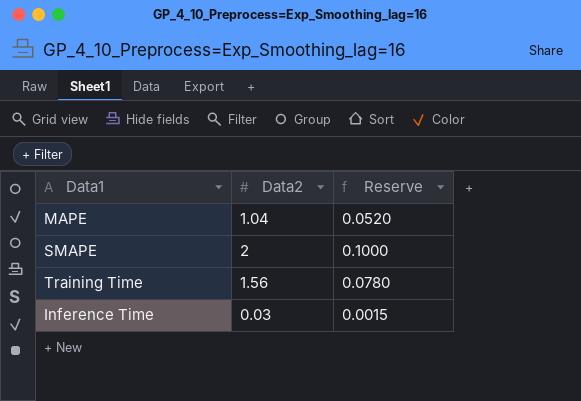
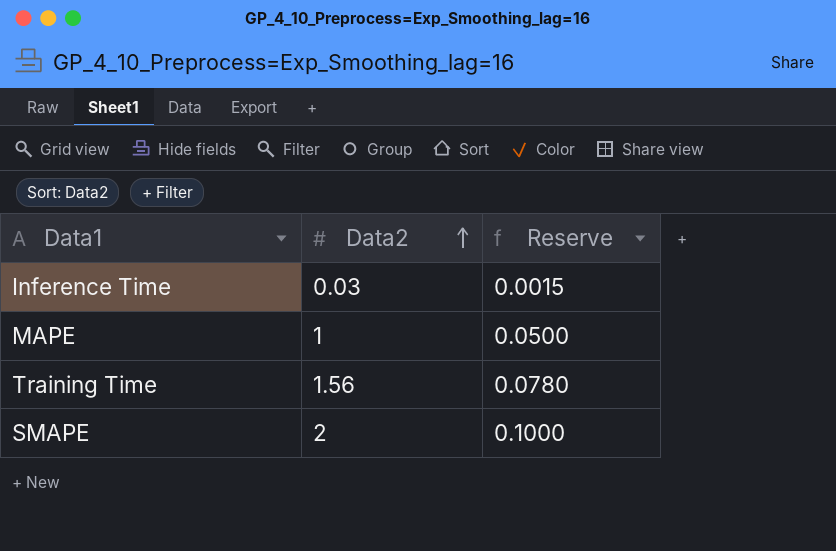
row order: none -> Data2 ascending
MAPE | Data2: 1.04 -> 1
MAPE | Reserve: 0.0520 -> 0.0500

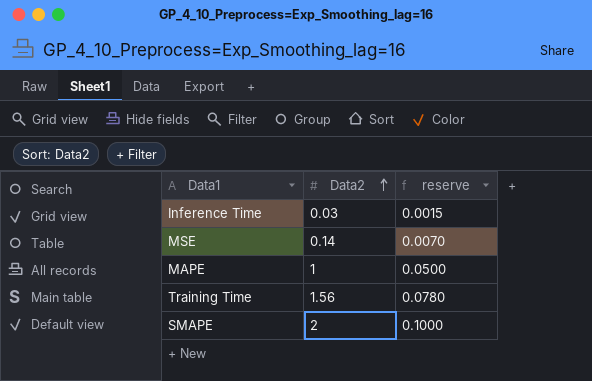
column name: Reserve -> reserve
row MSE: none -> 0.14 | 0.0070

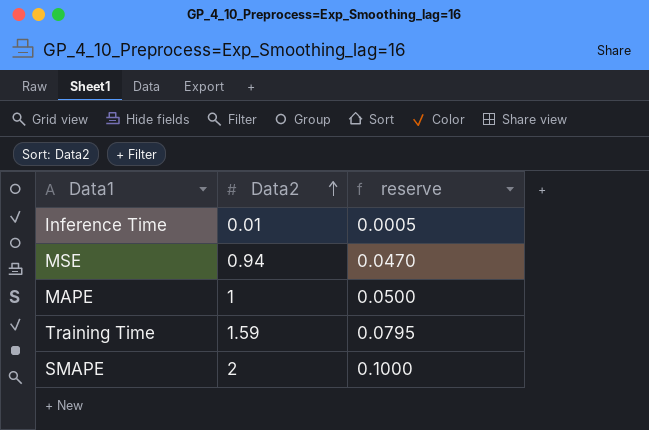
Inference Time | Data2: 0.03 -> 0.01
Inference Time | reserve: 0.0015 -> 0.0005
MSE | Data2: 0.14 -> 0.94
MSE | reserve: 0.0070 -> 0.0470
Training Time | Data2: 1.56 -> 1.59
Training Time | reserve: 0.0780 -> 0.0795

